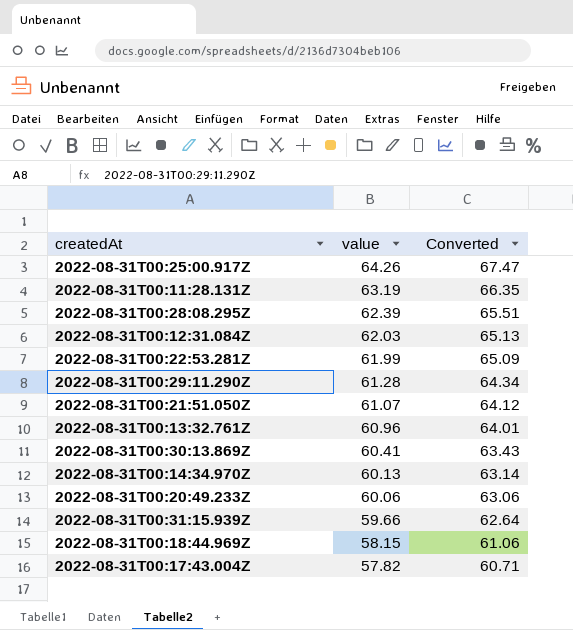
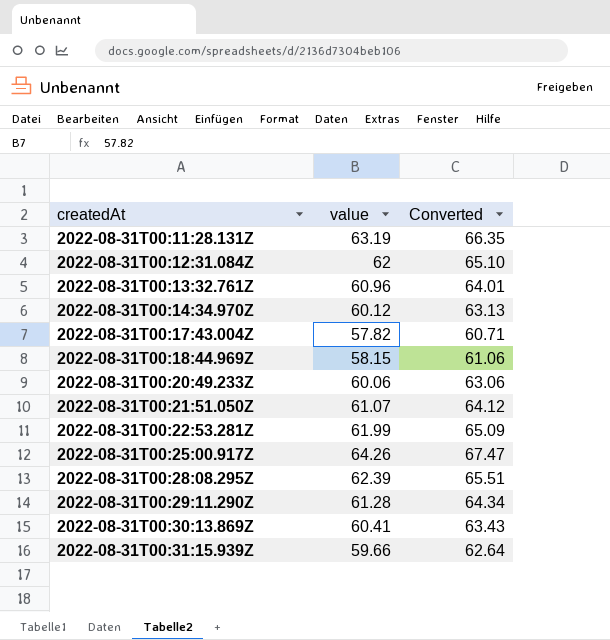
row order: value descending -> createdAt ascending
2022-08-31T00:12:31.084Z | value: 62.03 -> 62
2022-08-31T00:12:31.084Z | Converted: 65.13 -> 65.10
2022-08-31T00:14:34.970Z | value: 60.13 -> 60.12
2022-08-31T00:14:34.970Z | Converted: 63.14 -> 63.13

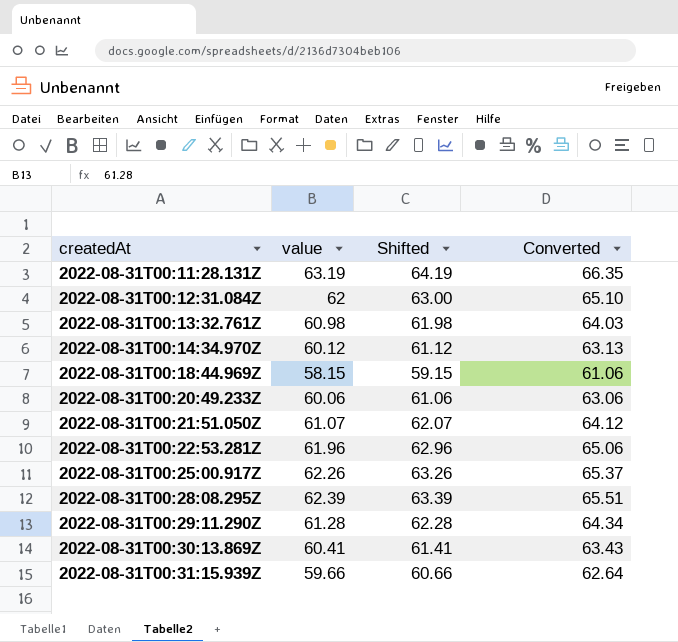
column Shifted | formula: none -> [value] + 1
row 2022-08-31T00:17:43.004Z: 57.82 | 60.71 -> none
2022-08-31T00:13:32.761Z | value: 60.96 -> 60.98
2022-08-31T00:13:32.761Z | Converted: 64.01 -> 64.03
2022-08-31T00:22:53.281Z | value: 61.99 -> 61.96
2022-08-31T00:22:53.281Z | Converted: 65.09 -> 65.06
2022-08-31T00:25:00.917Z | value: 64.26 -> 62.26
2022-08-31T00:25:00.917Z | Converted: 67.47 -> 65.37

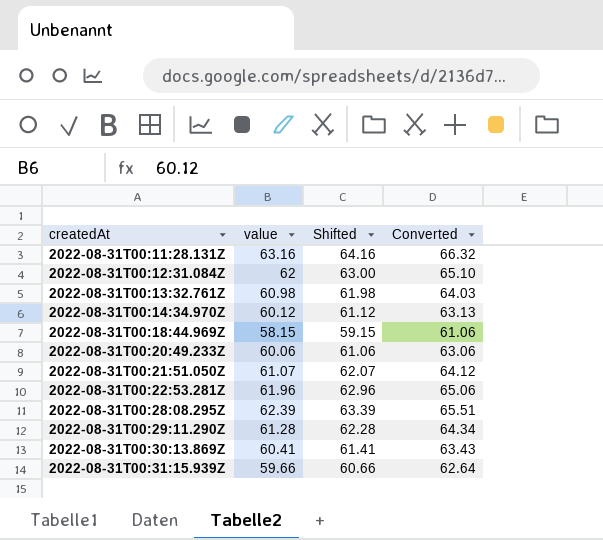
row 2022-08-31T00:25:00.917Z: 62.26 | 63.26 | 65.37 -> none
2022-08-31T00:11:28.131Z | value: 63.19 -> 63.16
2022-08-31T00:11:28.131Z | Shifted: 64.19 -> 64.16
2022-08-31T00:11:28.131Z | Converted: 66.35 -> 66.32

